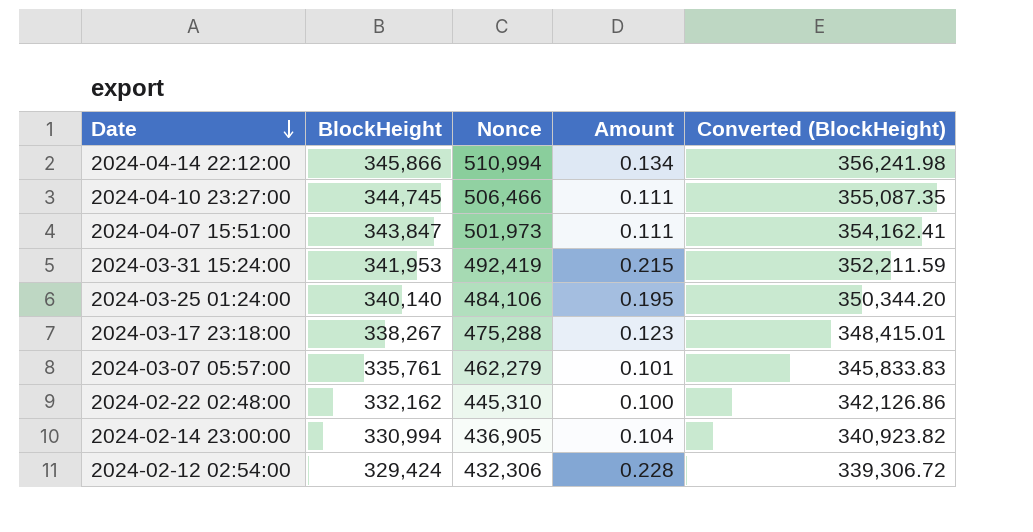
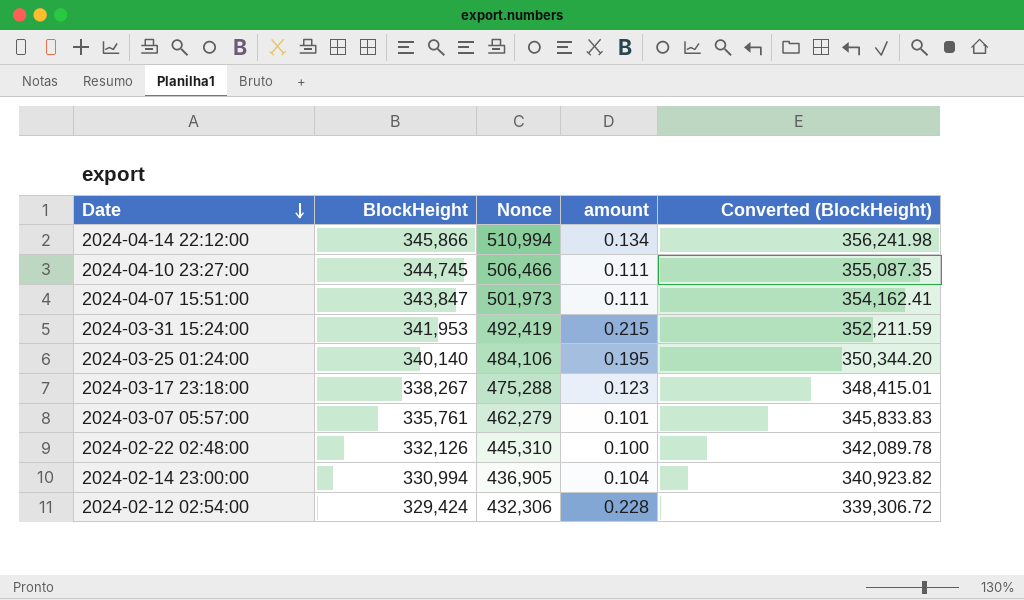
column name: Amount -> amount
2024-02-22 02:48:00 | BlockHeight: 332,162 -> 332,126
2024-02-22 02:48:00 | Converted (BlockHeight): 342,126.86 -> 342,089.78

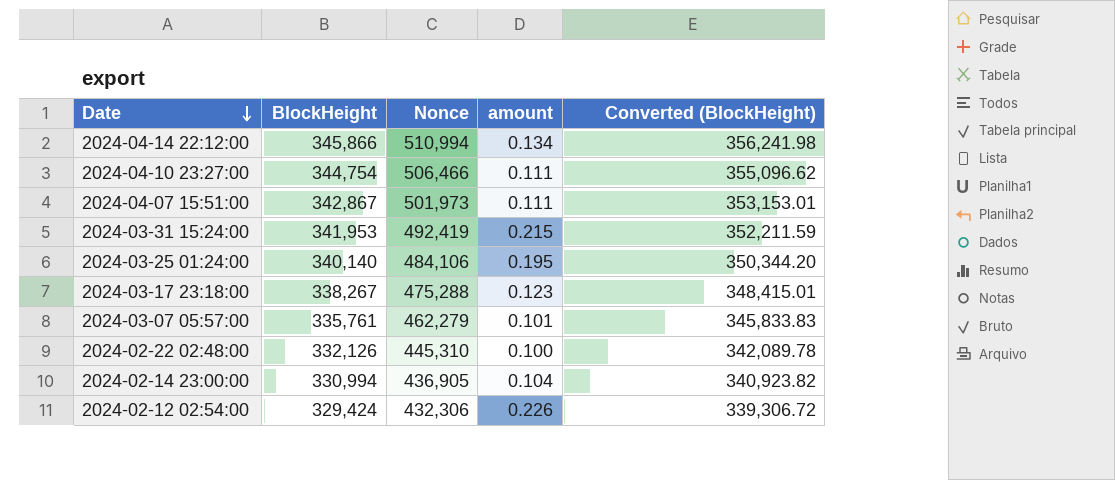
2024-04-10 23:27:00 | BlockHeight: 344,745 -> 344,754
2024-04-10 23:27:00 | Converted (BlockHeight): 355,087.35 -> 355,096.62
2024-04-07 15:51:00 | BlockHeight: 343,847 -> 342,867
2024-04-07 15:51:00 | Converted (BlockHeight): 354,162.41 -> 353,153.01
2024-02-12 02:54:00 | amount: 0.228 -> 0.226

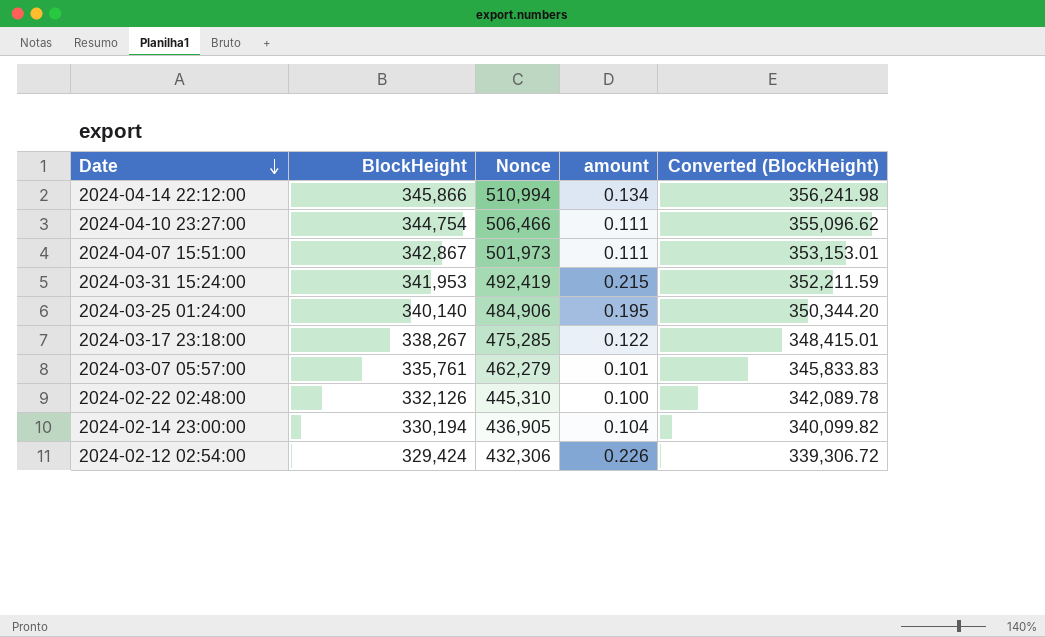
2024-03-25 01:24:00 | Nonce: 484,106 -> 484,906
2024-03-17 23:18:00 | Nonce: 475,288 -> 475,285
2024-03-17 23:18:00 | amount: 0.123 -> 0.122
2024-02-14 23:00:00 | BlockHeight: 330,994 -> 330,194
2024-02-14 23:00:00 | Converted (BlockHeight): 340,923.82 -> 340,099.82

